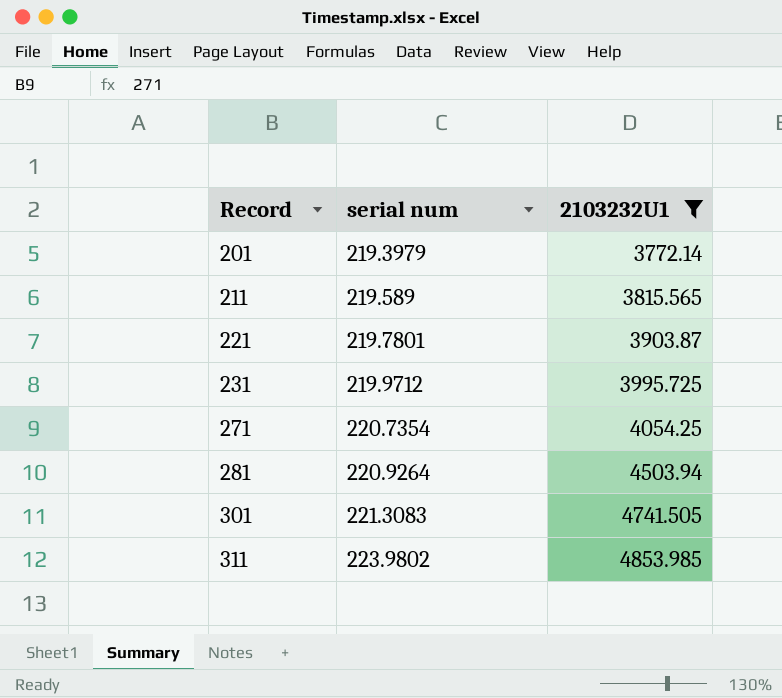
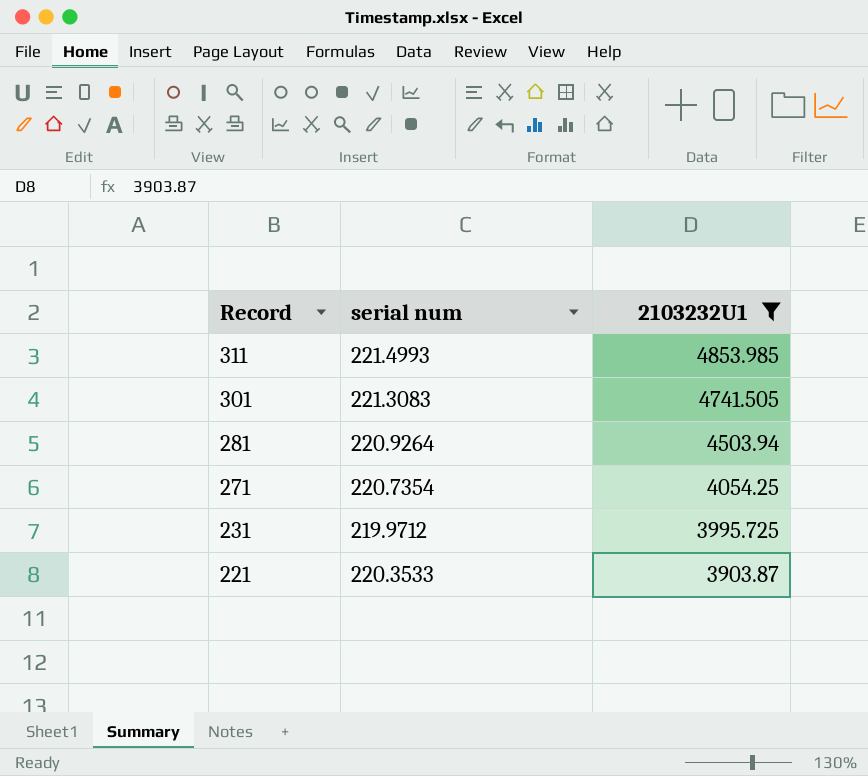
row order: Record ascending -> Record descending
row 201: 219.3979 | 3772.14 -> none
row 211: 219.589 | 3815.565 -> none
311 | serial num: 223.9802 -> 221.4993
221 | serial num: 219.7801 -> 220.3533

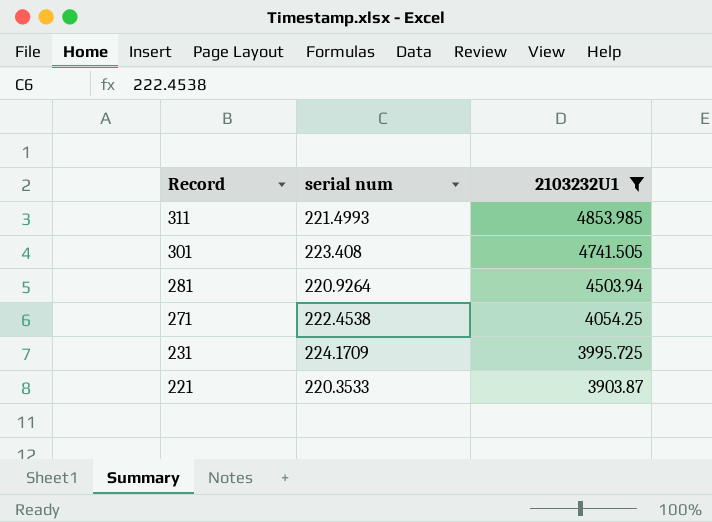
301 | serial num: 221.3083 -> 223.408
271 | serial num: 220.7354 -> 222.4538
231 | serial num: 219.9712 -> 224.1709

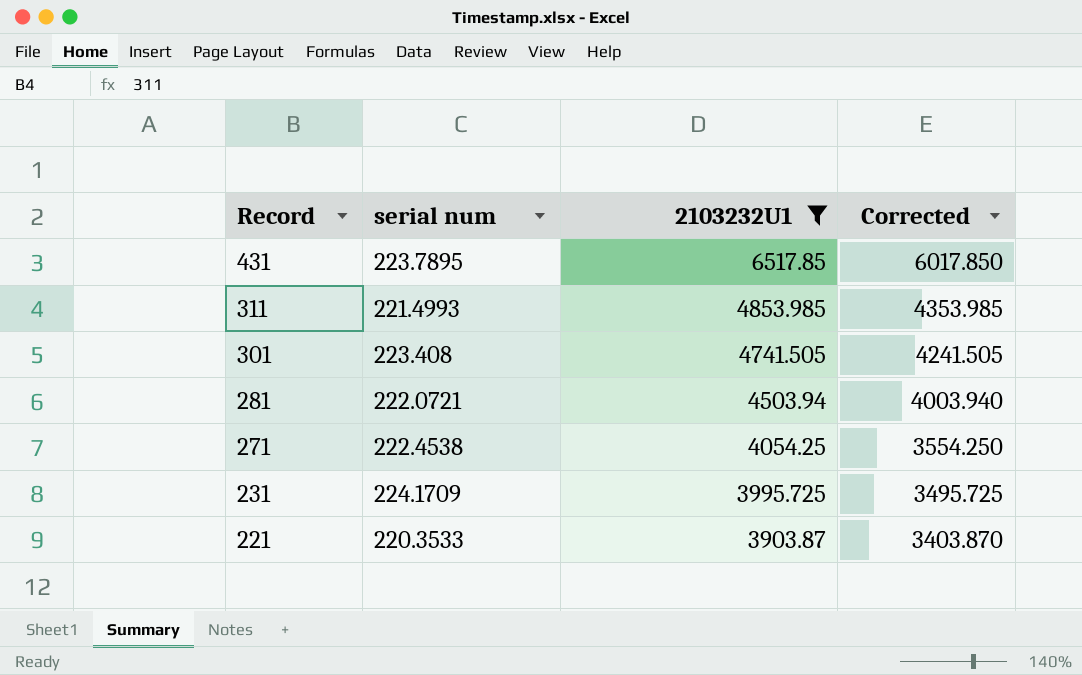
column Corrected | formula: none -> [2103232U1] - 500
row 431: none -> 223.7895 | 6517.85 | 6017.850
281 | serial num: 220.9264 -> 222.0721

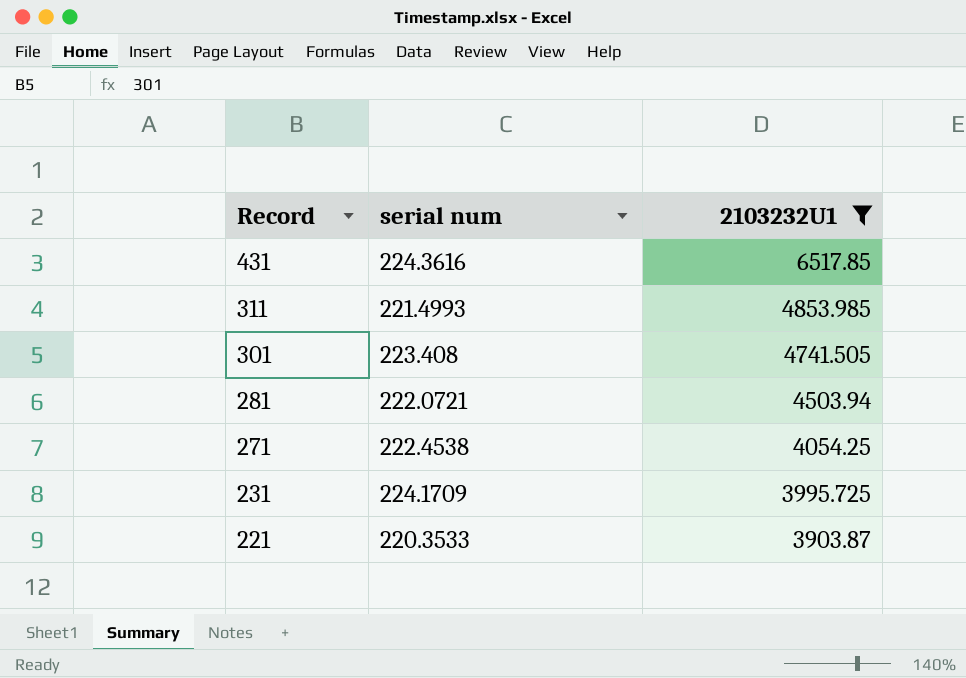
column Corrected | formula: [2103232U1] - 500 -> none
431 | serial num: 223.7895 -> 224.3616

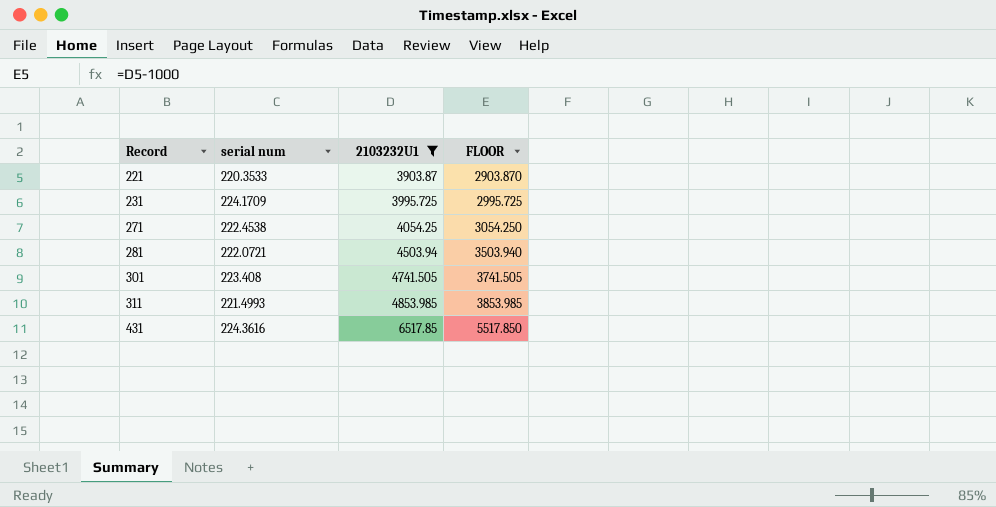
row order: Record descending -> Record ascending
column FLOOR | formula: none -> [2103232U1] - 1000

